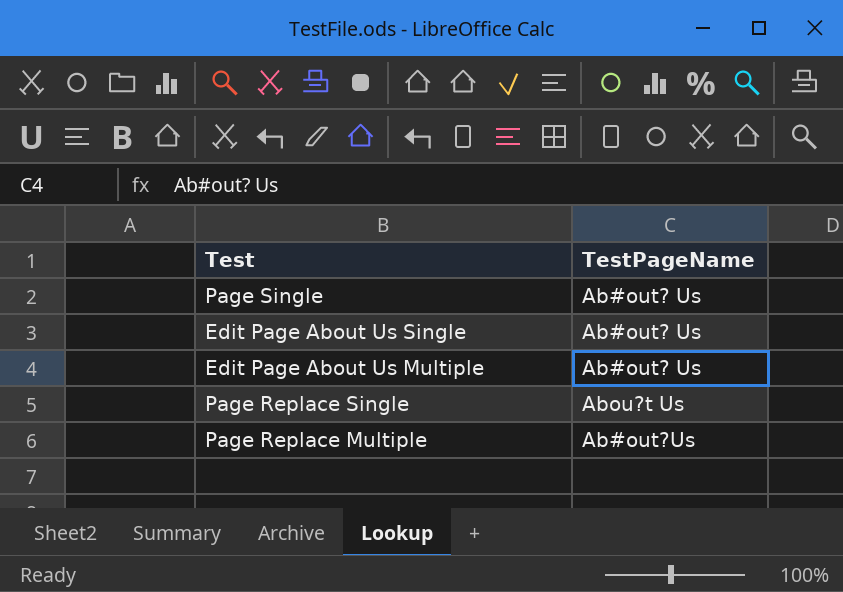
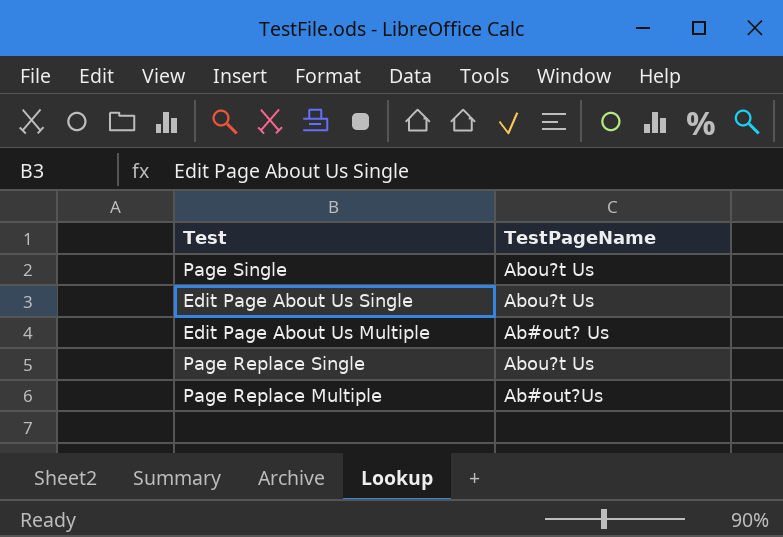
Page Single | TestPageName: Ab#out? Us -> Abou?t Us
Edit Page About Us Single | TestPageName: Ab#out? Us -> Abou?t Us

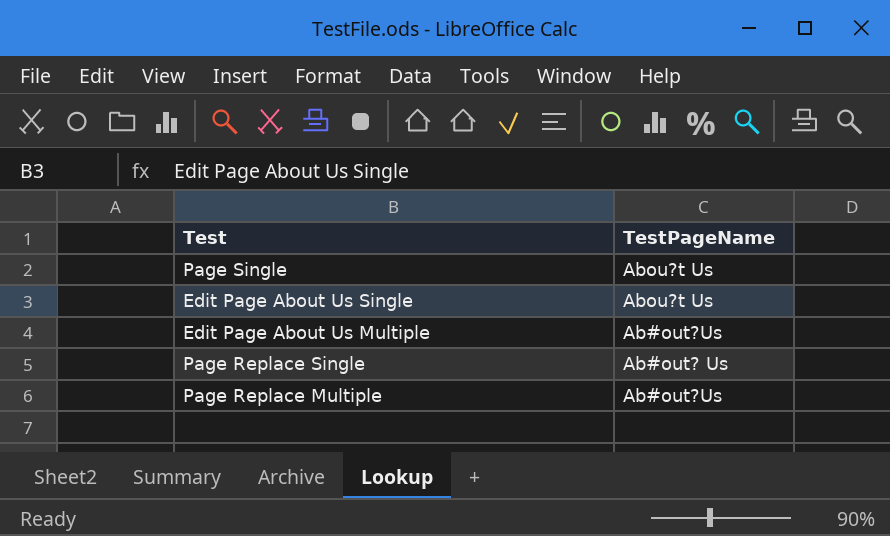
Edit Page About Us Multiple | TestPageName: Ab#out? Us -> Ab#out?Us
Page Replace Single | TestPageName: Abou?t Us -> Ab#out? Us

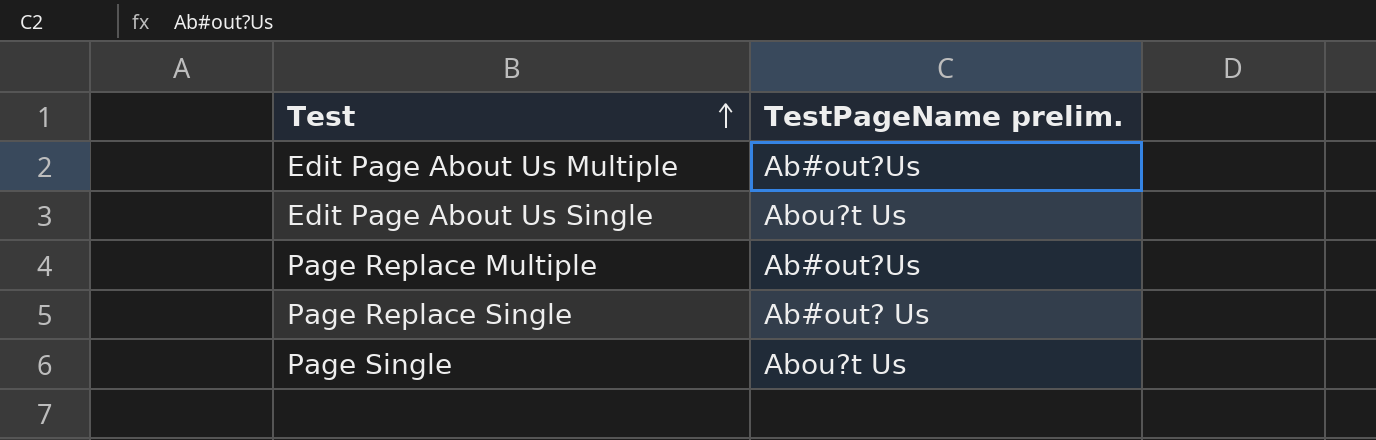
row order: none -> Test ascending
column name: TestPageName -> TestPageName prelim.

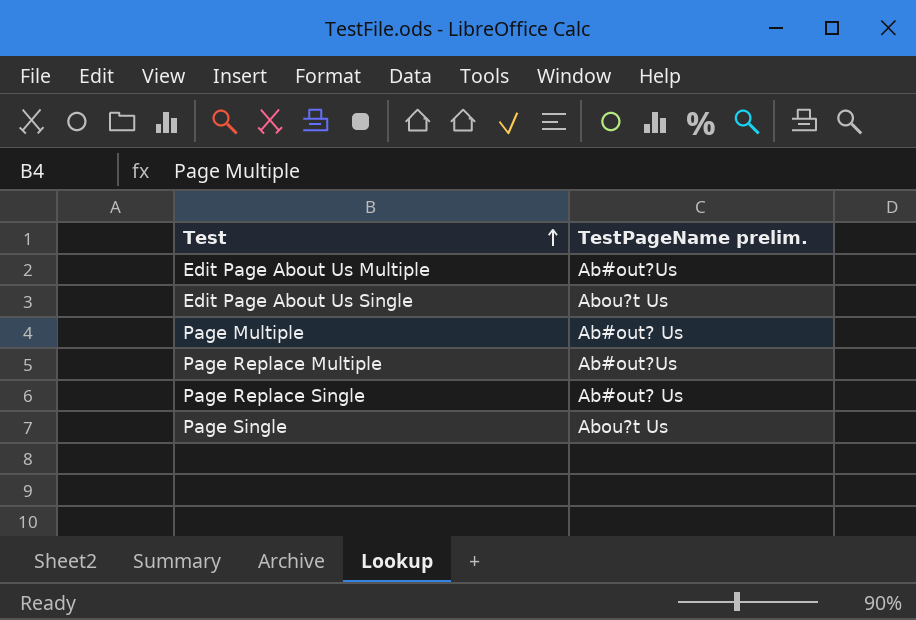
row Page Multiple: none -> Ab#out? Us

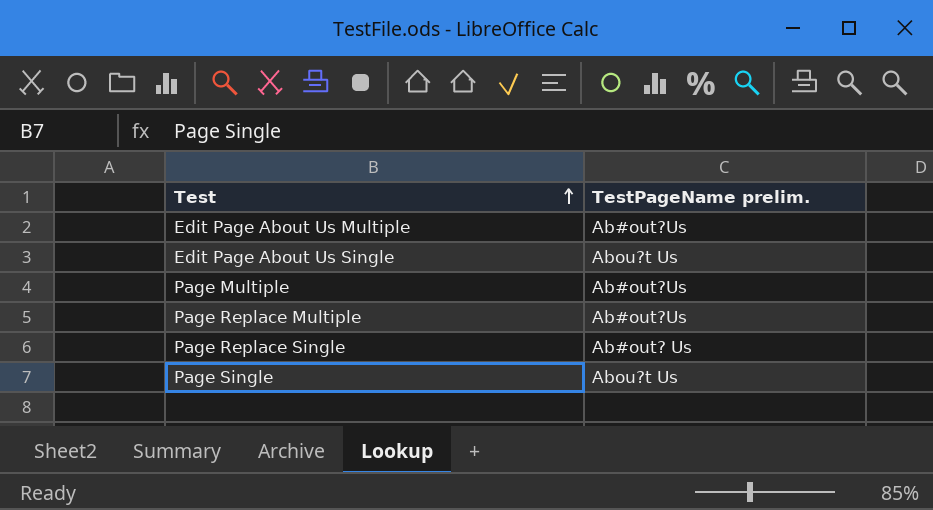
Page Multiple | TestPageName prelim.: Ab#out? Us -> Ab#out?Us

